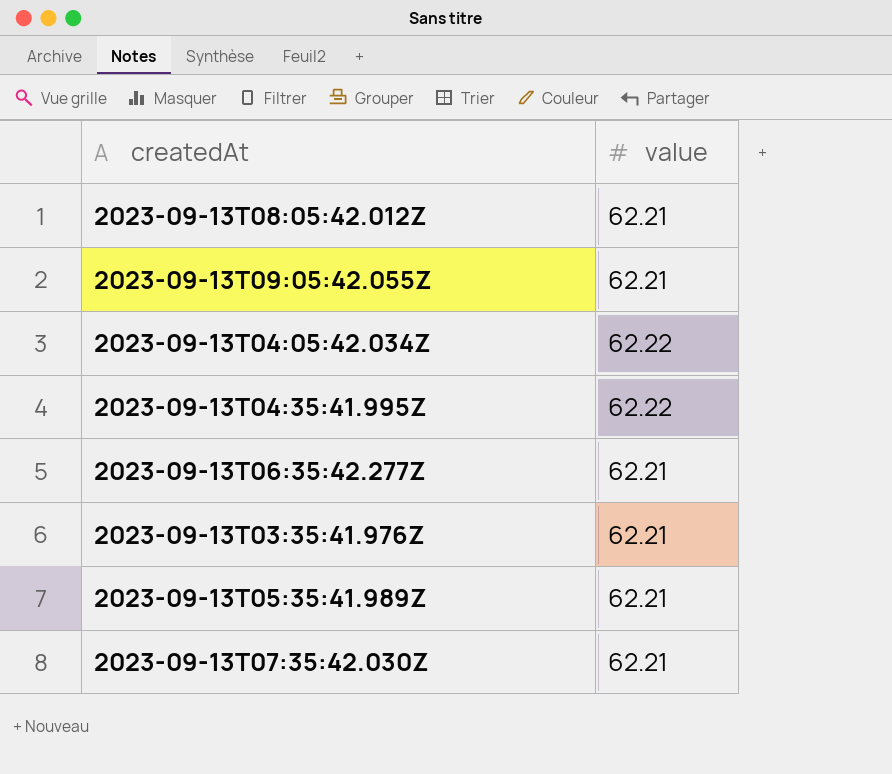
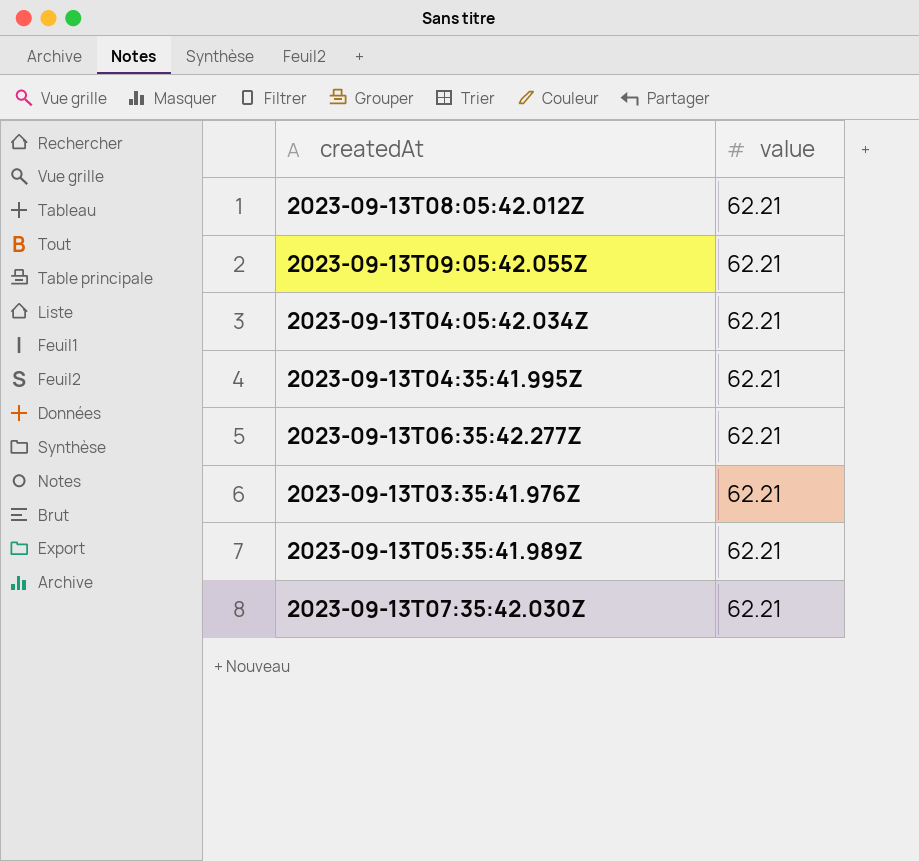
2023-09-13T04:05:42.034Z | value: 62.22 -> 62.21
2023-09-13T04:35:41.995Z | value: 62.22 -> 62.21

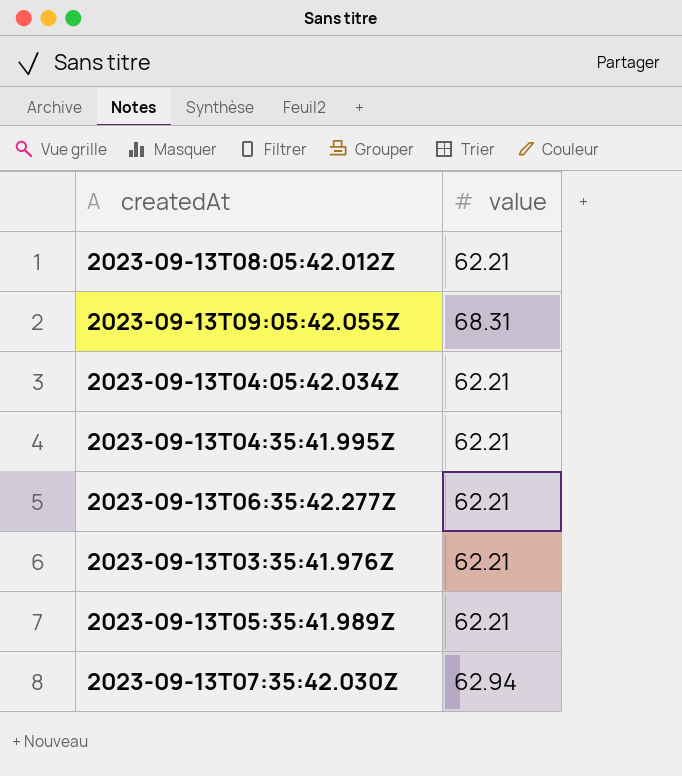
2023-09-13T09:05:42.055Z | value: 62.21 -> 68.31
2023-09-13T07:35:42.030Z | value: 62.21 -> 62.94

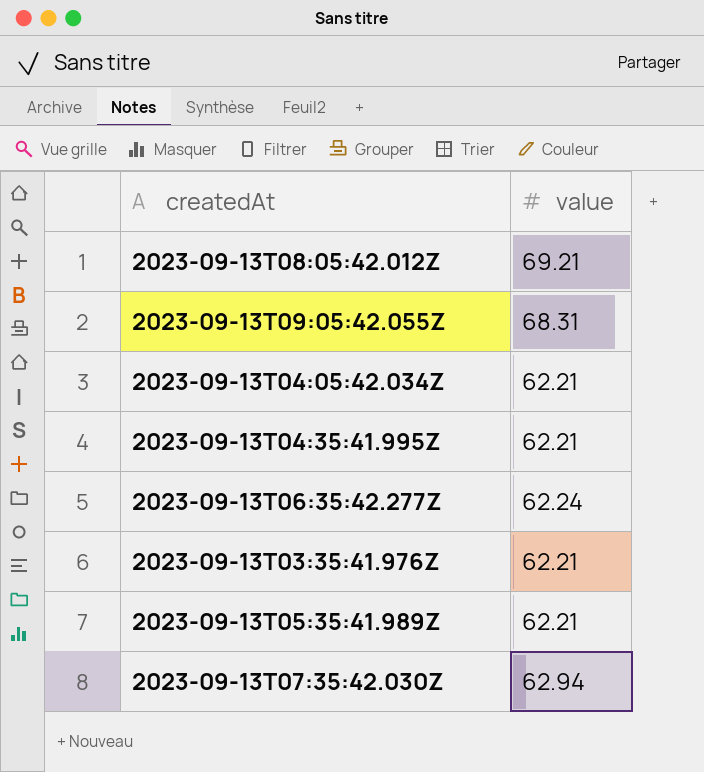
2023-09-13T08:05:42.012Z | value: 62.21 -> 69.21
2023-09-13T06:35:42.277Z | value: 62.21 -> 62.24

